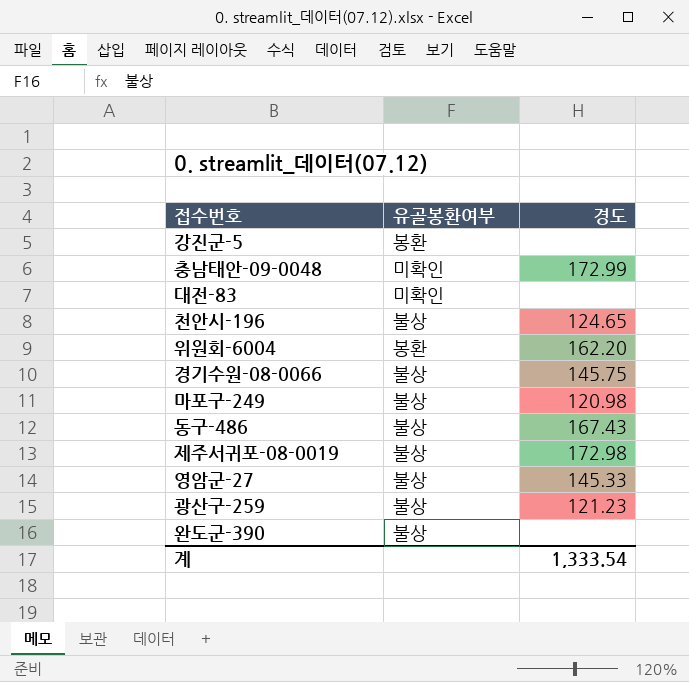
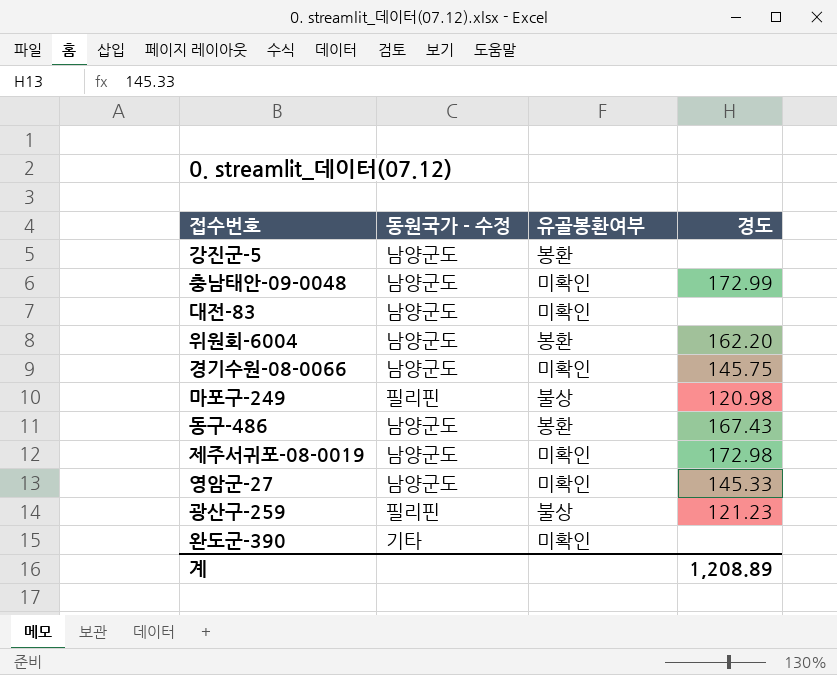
column 동원국가 - 수정 | position: none -> 2
row 천안시-196: 불상 | 124.65 -> none
경기수원-08-0066 | 유골봉환여부: 불상 -> 미확인
동구-486 | 유골봉환여부: 불상 -> 봉환
제주서귀포-08-0019 | 유골봉환여부: 불상 -> 미확인
영암군-27 | 유골봉환여부: 불상 -> 미확인
완도군-390 | 유골봉환여부: 불상 -> 미확인
계 | 경도: 1,333.54 -> 1,208.89

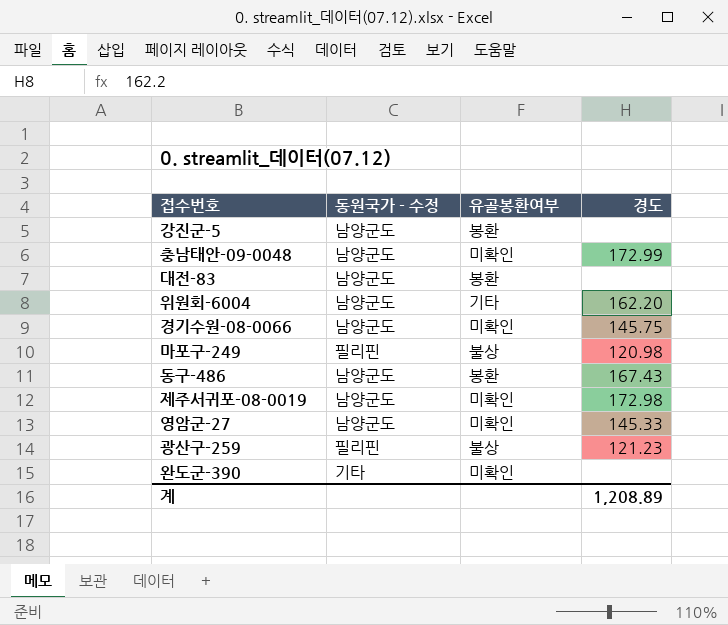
대전-83 | 유골봉환여부: 미확인 -> 봉환
위원회-6004 | 유골봉환여부: 봉환 -> 기타

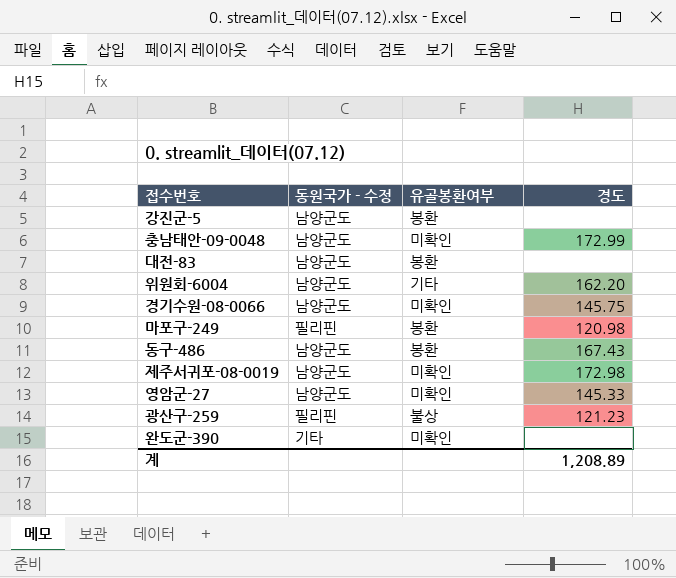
마포구-249 | 유골봉환여부: 불상 -> 봉환

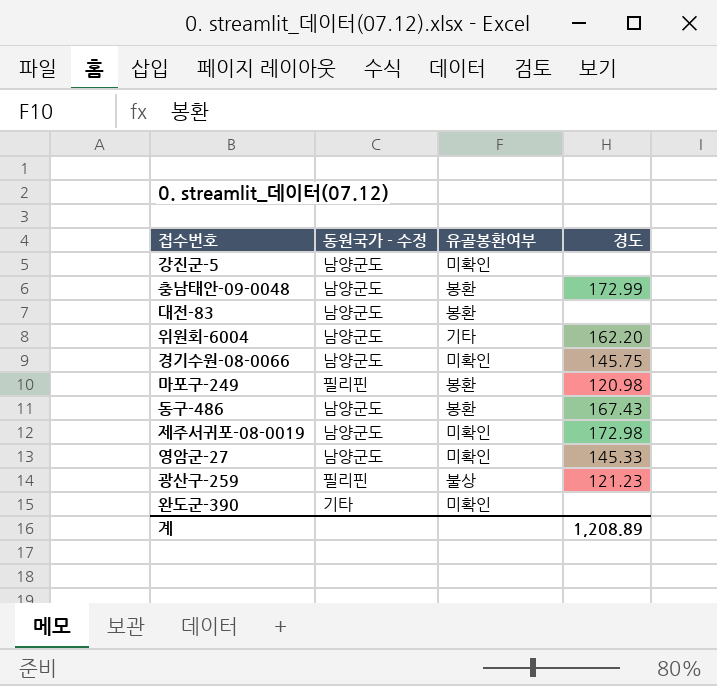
강진군-5 | 유골봉환여부: 봉환 -> 미확인
충남태안-09-0048 | 유골봉환여부: 미확인 -> 봉환

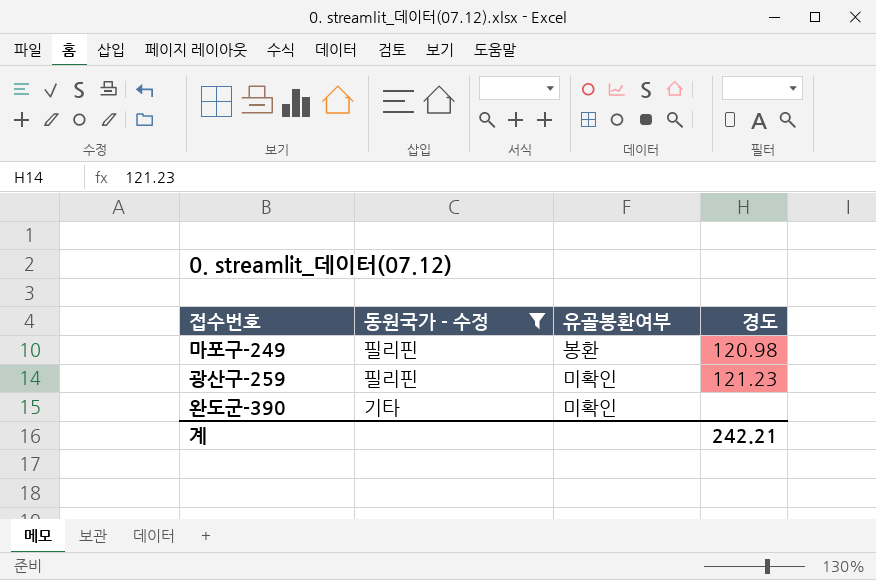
filter: none -> 동원국가 - 수정 != 남양군도
광산구-259 | 유골봉환여부: 불상 -> 미확인
계 | 경도: 1,208.89 -> 242.21

